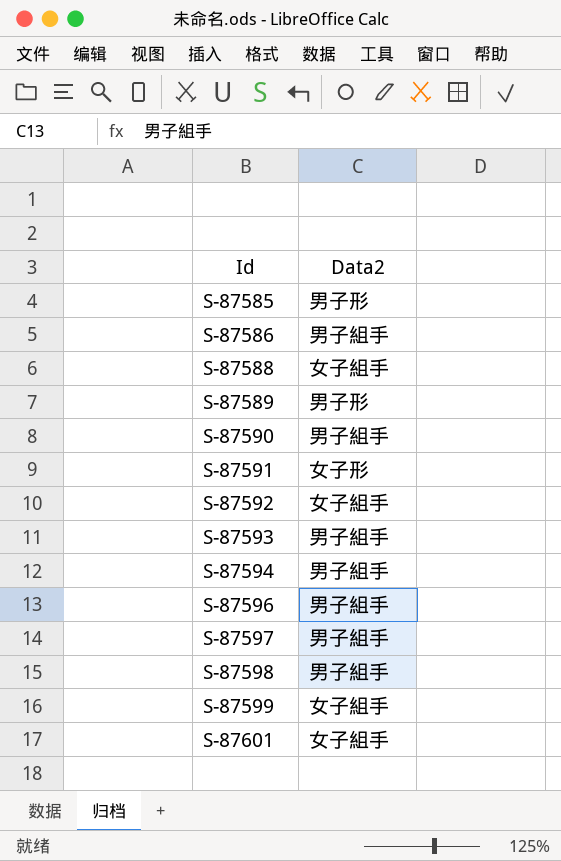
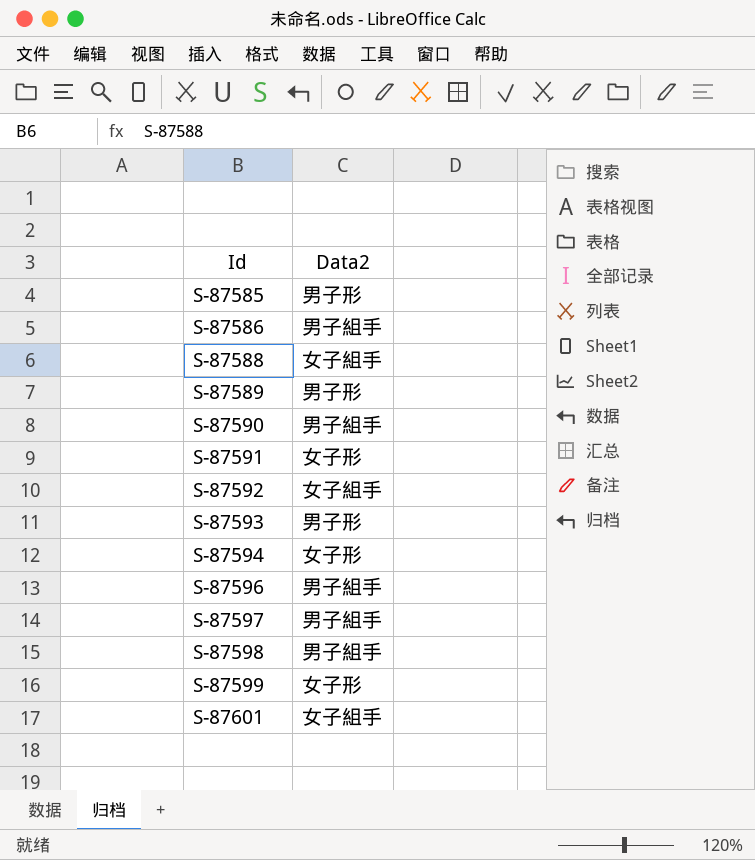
S-87593 | Data2: 男子組手 -> 男子形
S-87594 | Data2: 男子組手 -> 女子形
S-87599 | Data2: 女子組手 -> 女子形

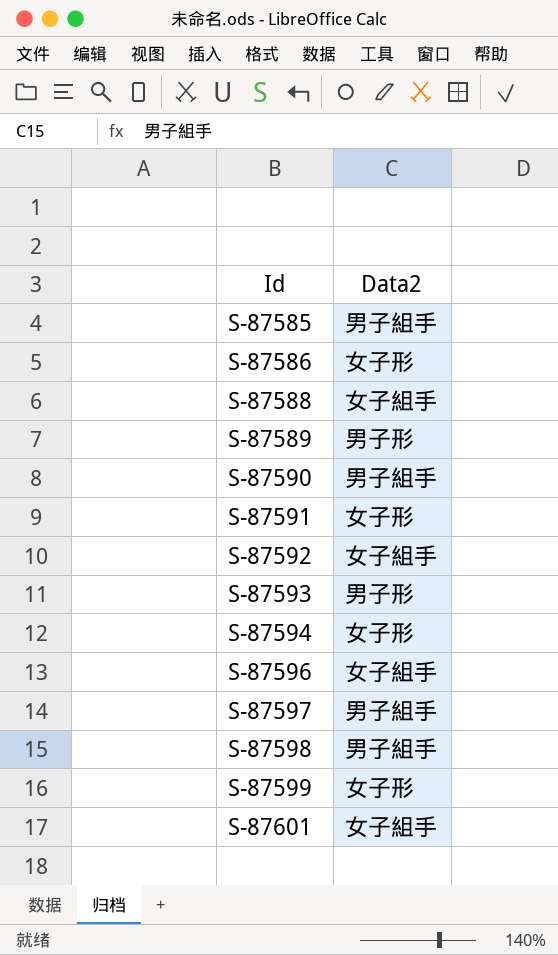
S-87585 | Data2: 男子形 -> 男子組手
S-87586 | Data2: 男子組手 -> 女子形
S-87596 | Data2: 男子組手 -> 女子組手

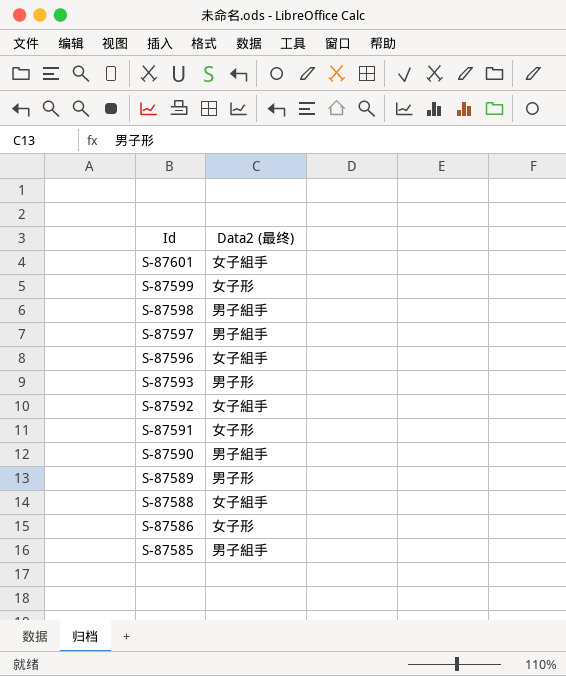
row order: Id ascending -> Id descending
column name: Data2 -> Data2 (最终)
row S-87594: 女子形 -> none

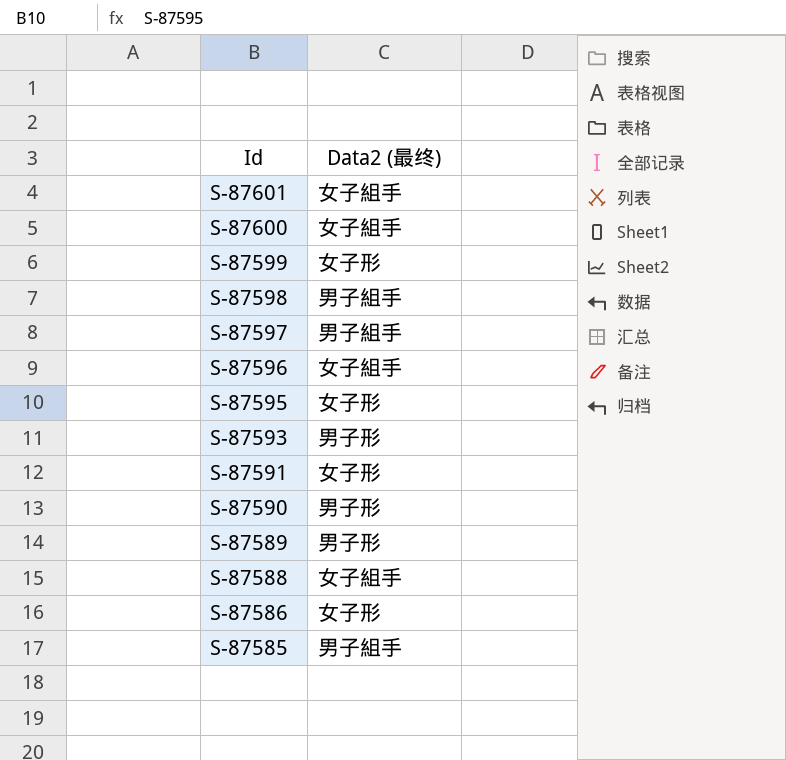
row S-87592: 女子組手 -> none
row S-87600: none -> 女子組手
row S-87595: none -> 女子形
S-87590 | Data2 (最终): 男子組手 -> 男子形

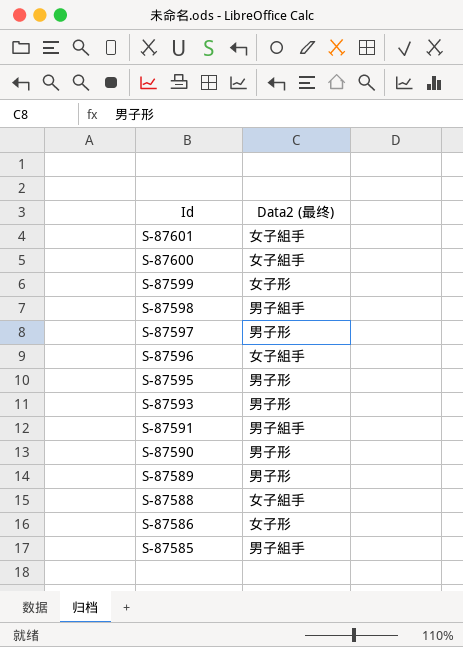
S-87597 | Data2 (最终): 男子組手 -> 男子形
S-87595 | Data2 (最终): 女子形 -> 男子形
S-87591 | Data2 (最终): 女子形 -> 男子組手

